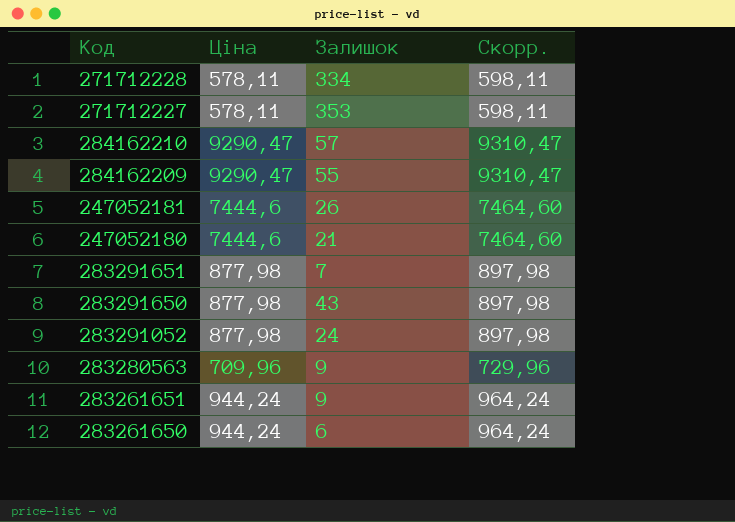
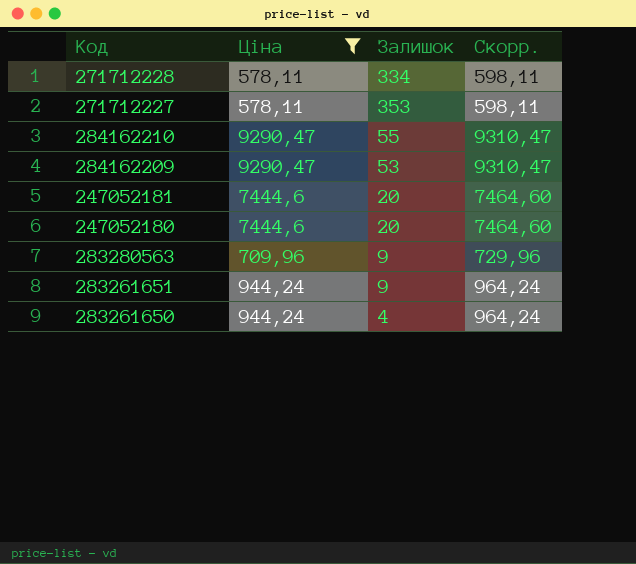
filter: none -> Ціна != 877,98
284162210 | Залишок: 57 -> 55
284162209 | Залишок: 55 -> 53
247052181 | Залишок: 26 -> 20
247052180 | Залишок: 21 -> 20
283261650 | Залишок: 6 -> 4

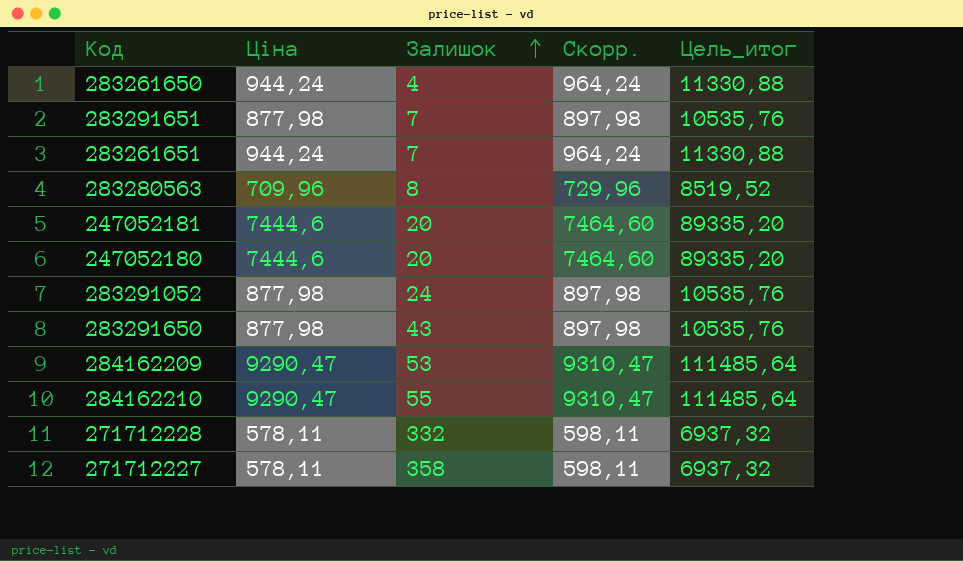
filter: Ціна != 877,98 -> none
row order: none -> Залишок ascending
column Цель_итог | formula: none -> [Ціна] * 12
283261651 | Залишок: 9 -> 7
283280563 | Залишок: 9 -> 8
271712228 | Залишок: 334 -> 332
271712227 | Залишок: 353 -> 358

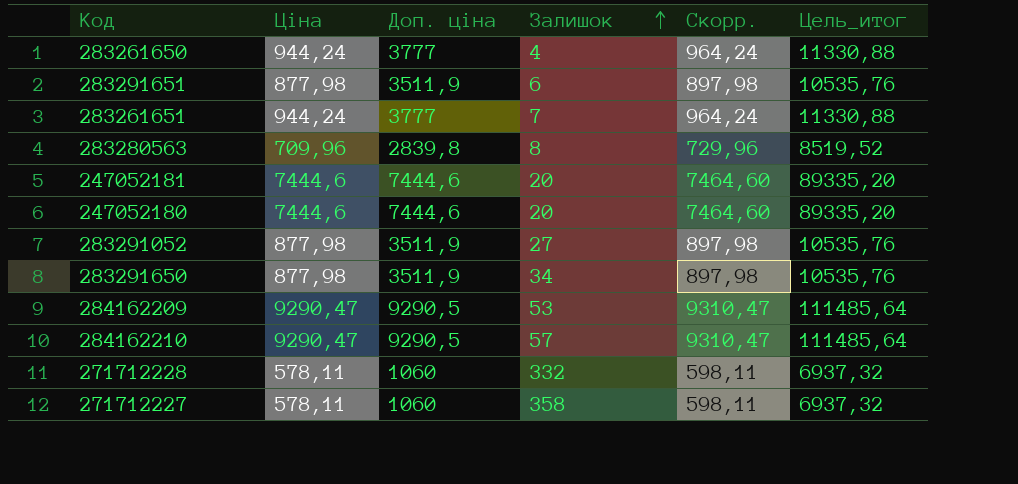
column Доп. ціна | position: none -> 3
283291651 | Залишок: 7 -> 6
283291052 | Залишок: 24 -> 27
283291650 | Залишок: 43 -> 34
284162210 | Залишок: 55 -> 57

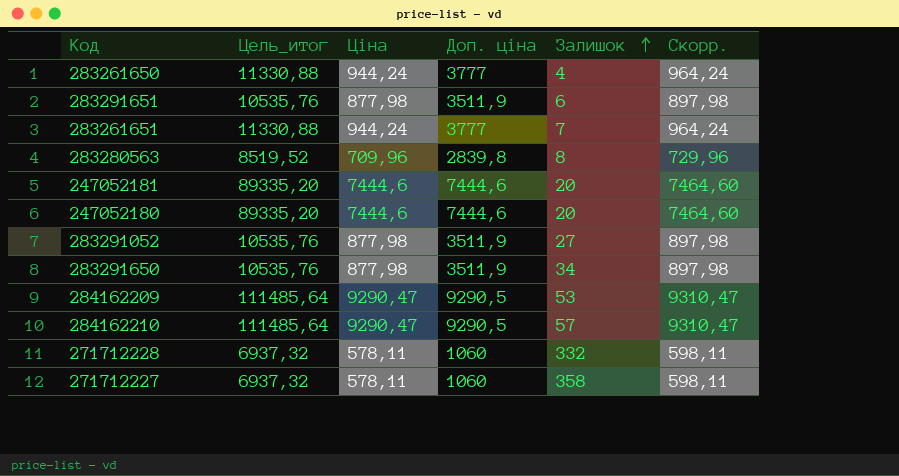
column Цель_итог | position: 6 -> 2

